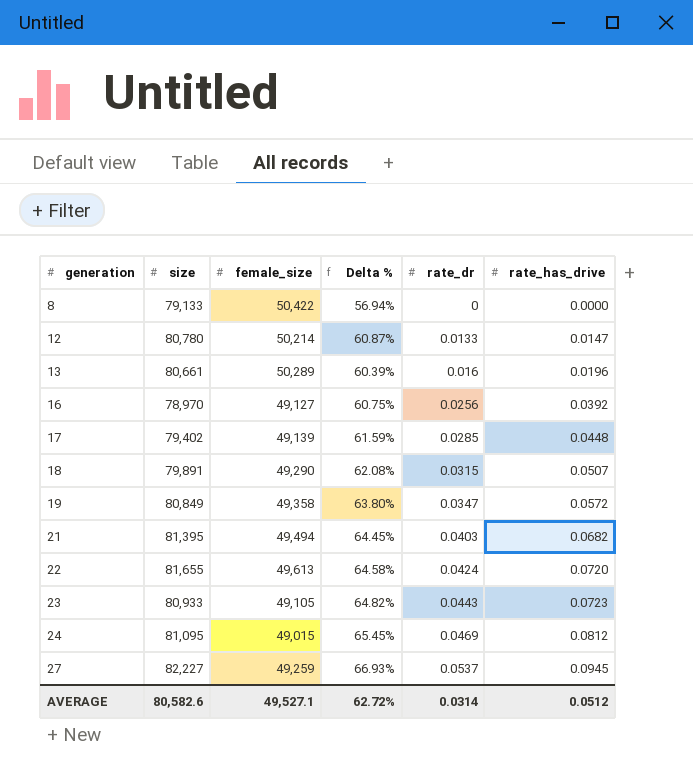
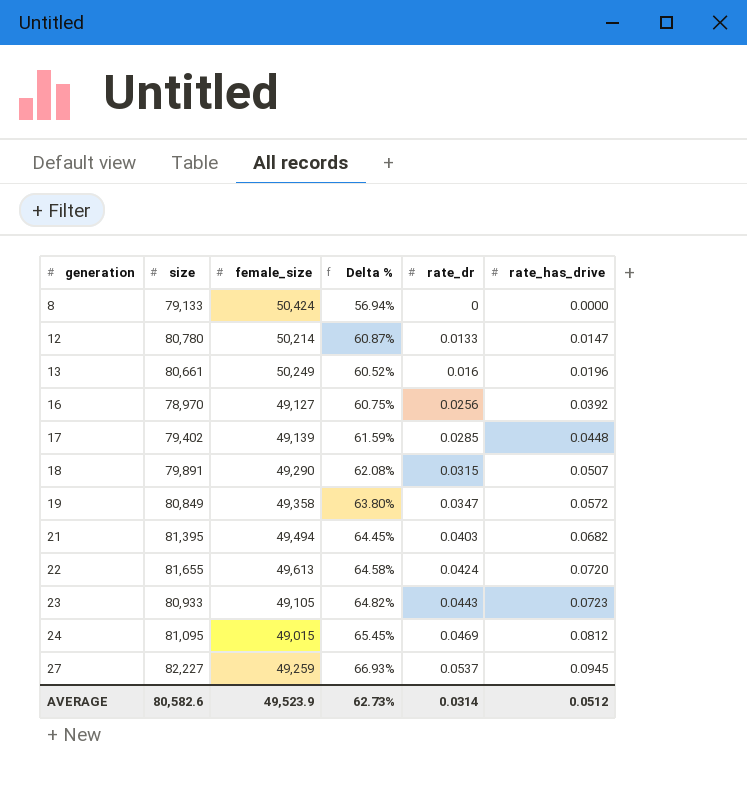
8 | female_size: 50,422 -> 50,424
13 | female_size: 50,289 -> 50,249
13 | Delta %: 60.39% -> 60.52%
AVERAGE | female_size: 49,527.1 -> 49,523.9
AVERAGE | Delta %: 62.72% -> 62.73%

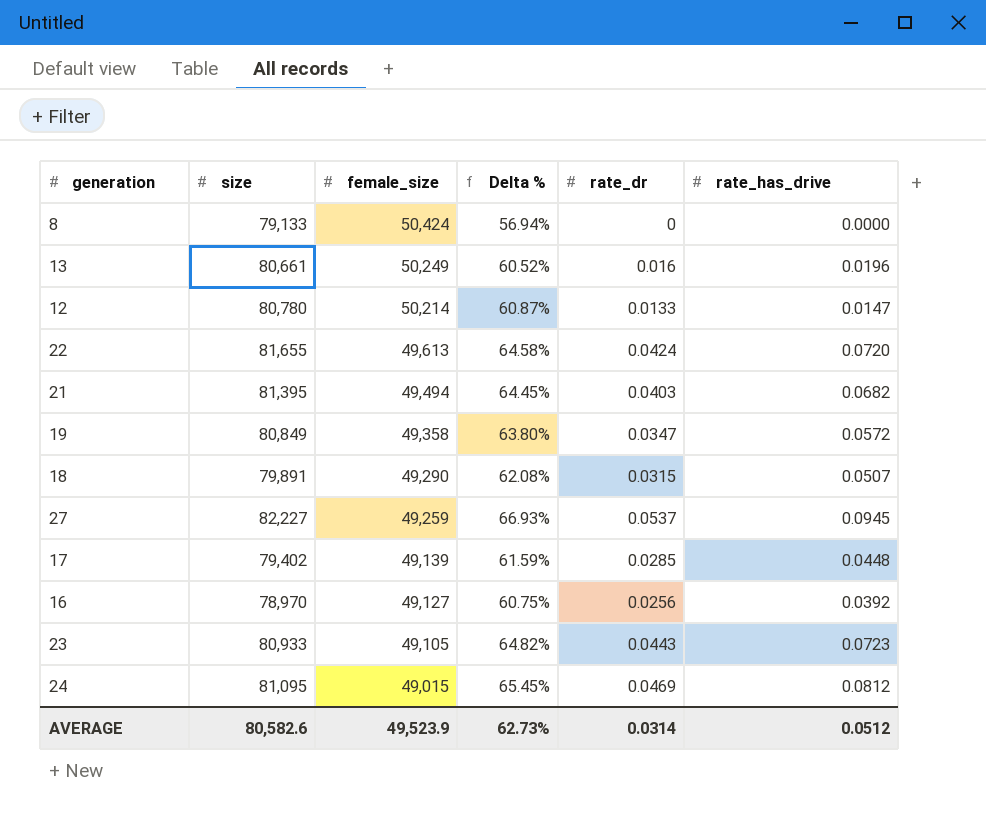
row order: generation ascending -> female_size descending

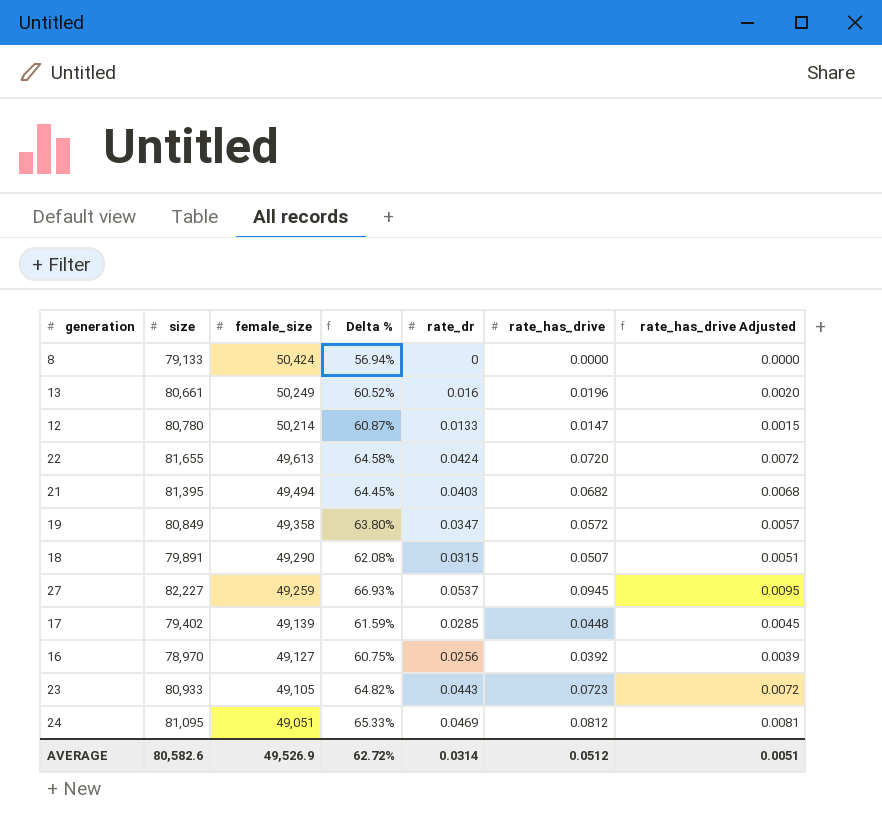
column rate_has_drive Adjusted | formula: none -> [rate_has_drive] * 0.1
24 | female_size: 49,015 -> 49,051
24 | Delta %: 65.45% -> 65.33%
AVERAGE | female_size: 49,523.9 -> 49,526.9
AVERAGE | Delta %: 62.73% -> 62.72%

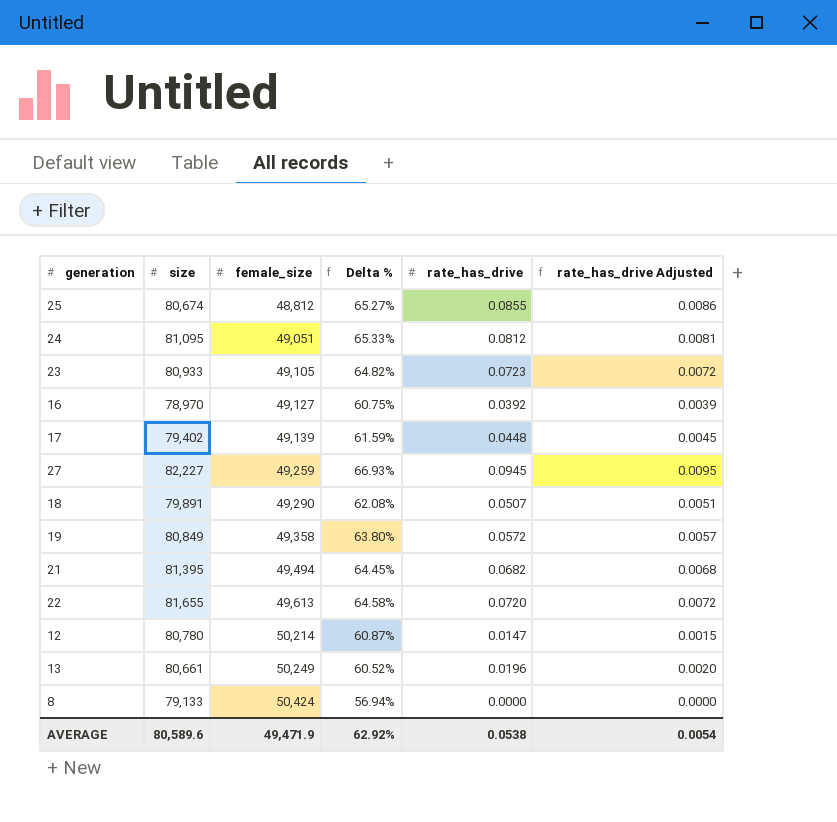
row order: female_size descending -> female_size ascending
column rate_dr | position: 5 -> none
row 25: none -> 80,674 | 48,812 | 65.27% | 0.0855 | 0.0086
AVERAGE | size: 80,582.6 -> 80,589.6
AVERAGE | female_size: 49,526.9 -> 49,471.9
AVERAGE | Delta %: 62.72% -> 62.92%
AVERAGE | rate_has_drive: 0.0512 -> 0.0538
AVERAGE | rate_has_drive Adjusted: 0.0051 -> 0.0054

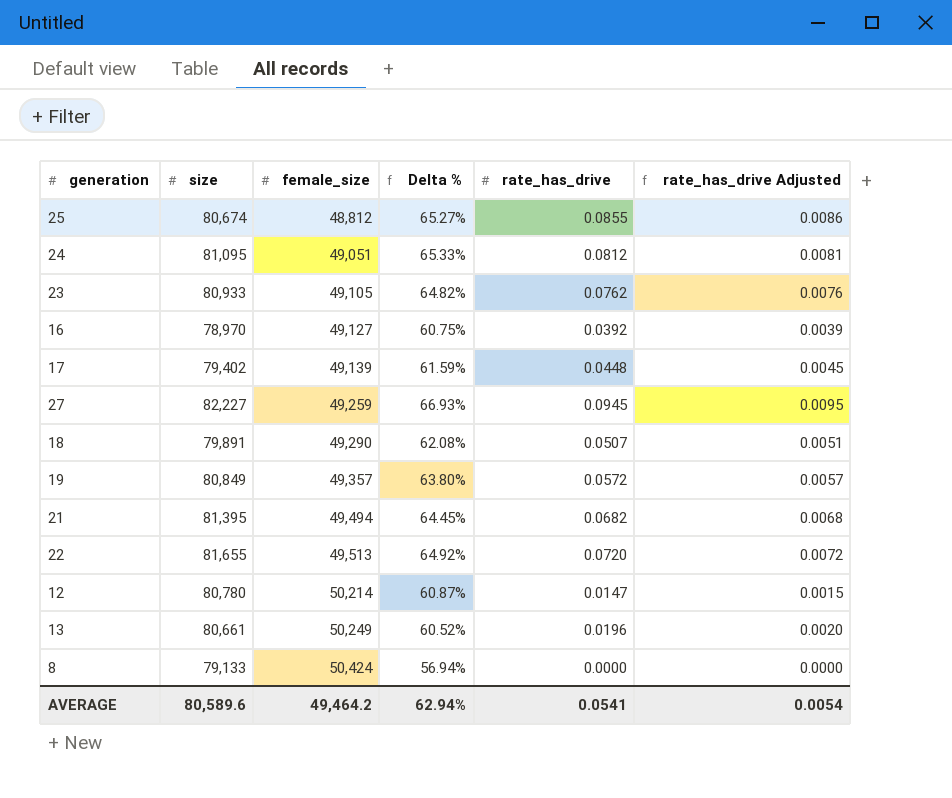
23 | rate_has_drive: 0.0723 -> 0.0762
23 | rate_has_drive Adjusted: 0.0072 -> 0.0076
19 | female_size: 49,358 -> 49,357
22 | female_size: 49,613 -> 49,513
22 | Delta %: 64.58% -> 64.92%
AVERAGE | female_size: 49,471.9 -> 49,464.2
AVERAGE | Delta %: 62.92% -> 62.94%
AVERAGE | rate_has_drive: 0.0538 -> 0.0541

